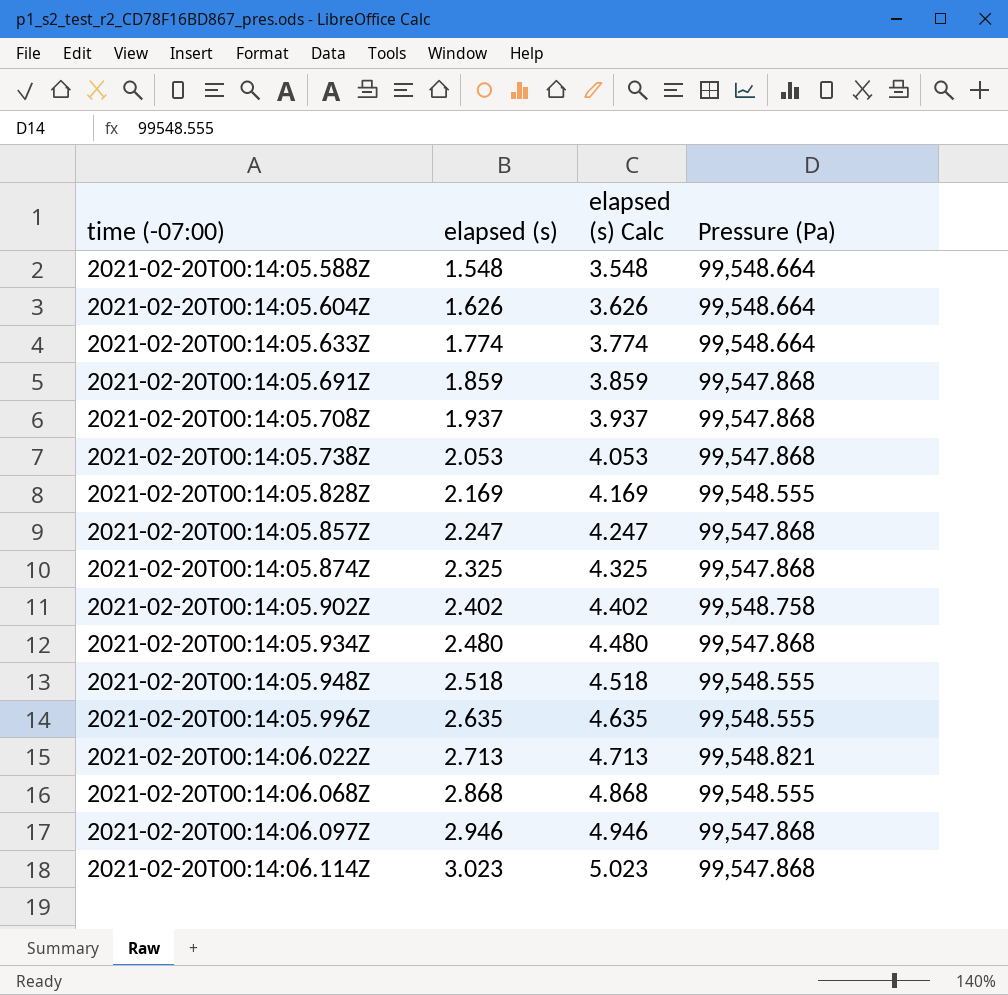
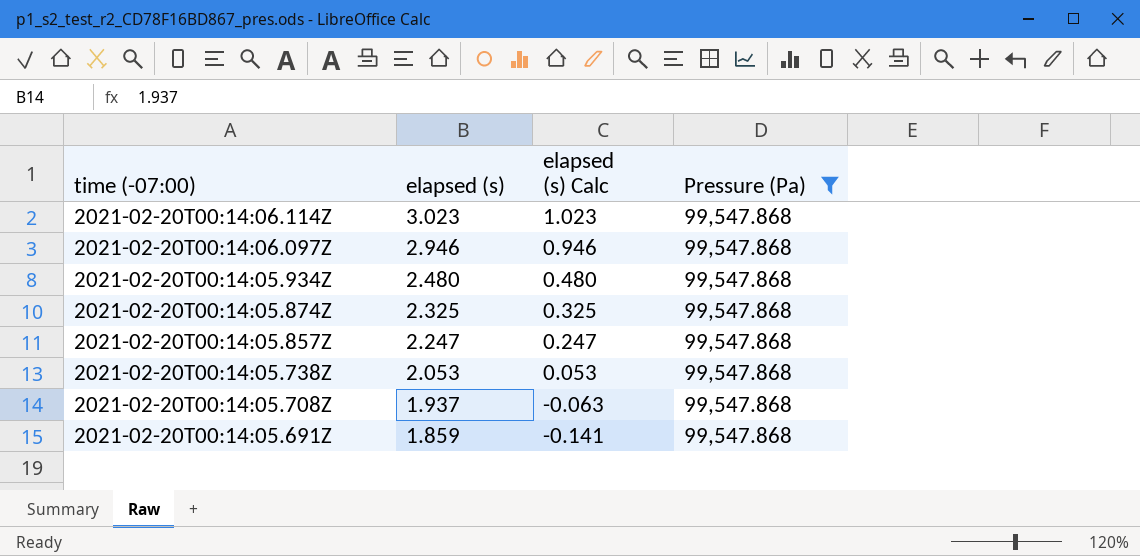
filter: none -> Pressure (Pa) = 99,547.868
row order: time (-07:00) ascending -> time (-07:00) descending
column elapsed (s) Calc | formula: [elapsed (s)] + 2 -> [elapsed (s)] - 2

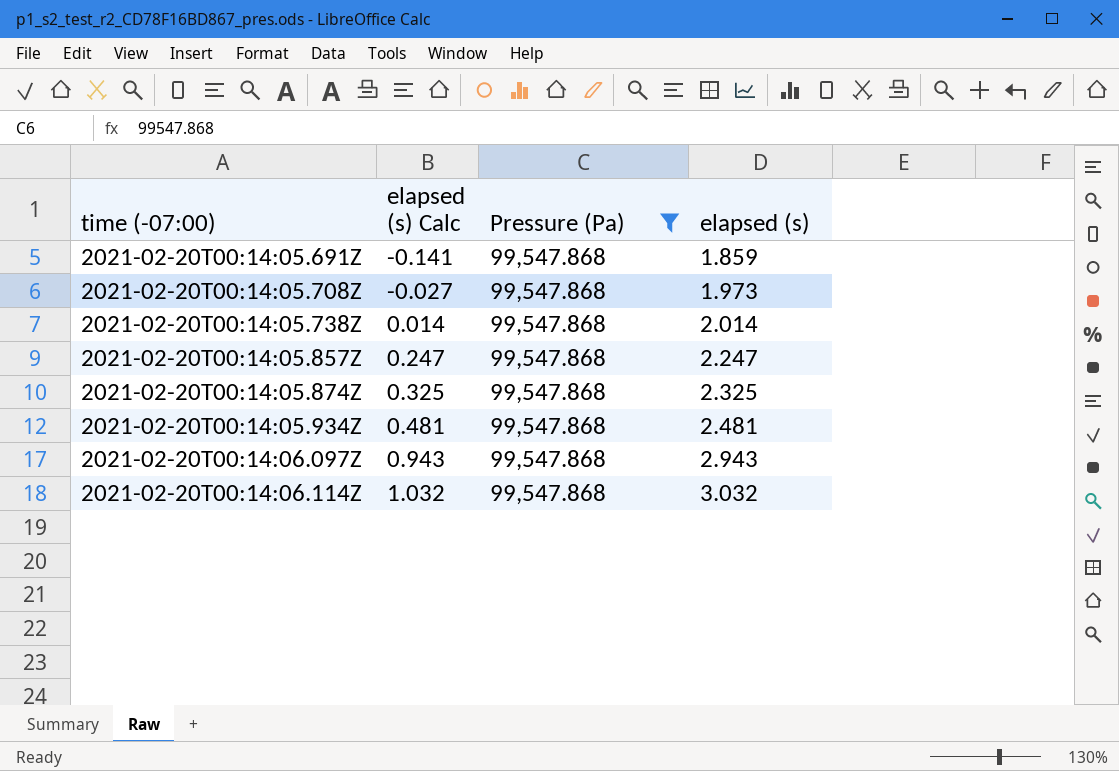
row order: time (-07:00) descending -> time (-07:00) ascending
column elapsed (s) | position: 2 -> 4
2021-02-20T00:14:05.708Z | elapsed (s) Calc: -0.063 -> -0.027
2021-02-20T00:14:05.708Z | elapsed (s): 1.937 -> 1.973
2021-02-20T00:14:05.738Z | elapsed (s) Calc: 0.053 -> 0.014
2021-02-20T00:14:05.738Z | elapsed (s): 2.053 -> 2.014
2021-02-20T00:14:05.934Z | elapsed (s) Calc: 0.480 -> 0.481
2021-02-20T00:14:05.934Z | elapsed (s): 2.480 -> 2.481
2021-02-20T00:14:06.097Z | elapsed (s) Calc: 0.946 -> 0.943
2021-02-20T00:14:06.097Z | elapsed (s): 2.946 -> 2.943
2021-02-20T00:14:06.114Z | elapsed (s) Calc: 1.023 -> 1.032
2021-02-20T00:14:06.114Z | elapsed (s): 3.023 -> 3.032

